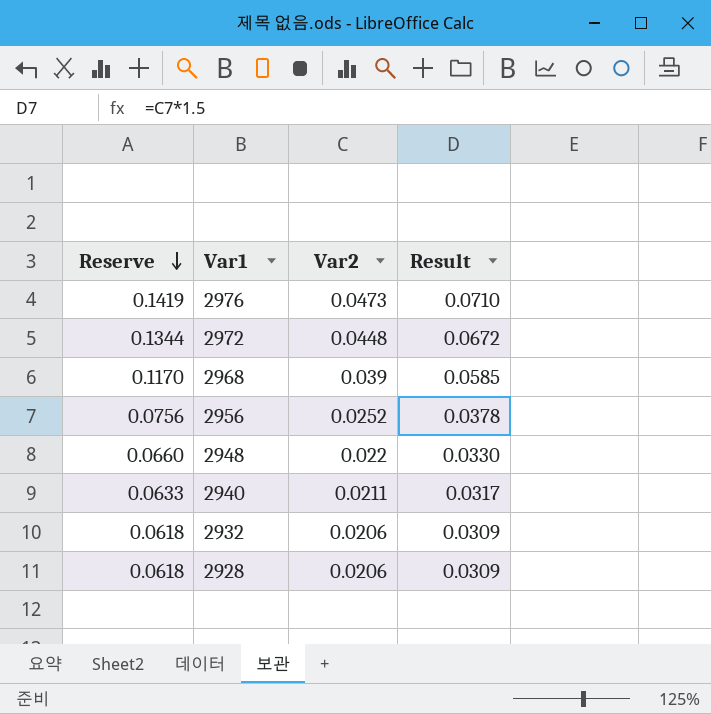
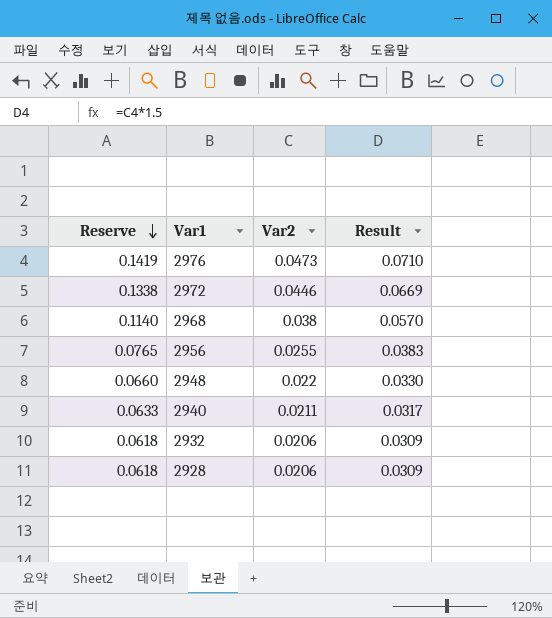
2972 | Reserve: 0.1344 -> 0.1338
2972 | Var2: 0.0448 -> 0.0446
2972 | Result: 0.0672 -> 0.0669
2968 | Reserve: 0.1170 -> 0.1140
2968 | Var2: 0.039 -> 0.038
2968 | Result: 0.0585 -> 0.0570
2956 | Reserve: 0.0756 -> 0.0765
2956 | Var2: 0.0252 -> 0.0255
2956 | Result: 0.0378 -> 0.0383

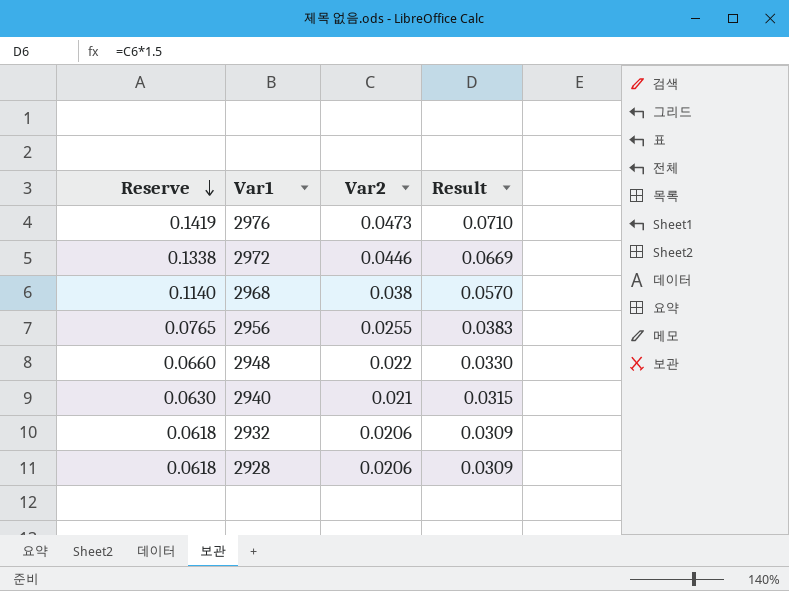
2940 | Reserve: 0.0633 -> 0.0630
2940 | Var2: 0.0211 -> 0.021
2940 | Result: 0.0317 -> 0.0315

